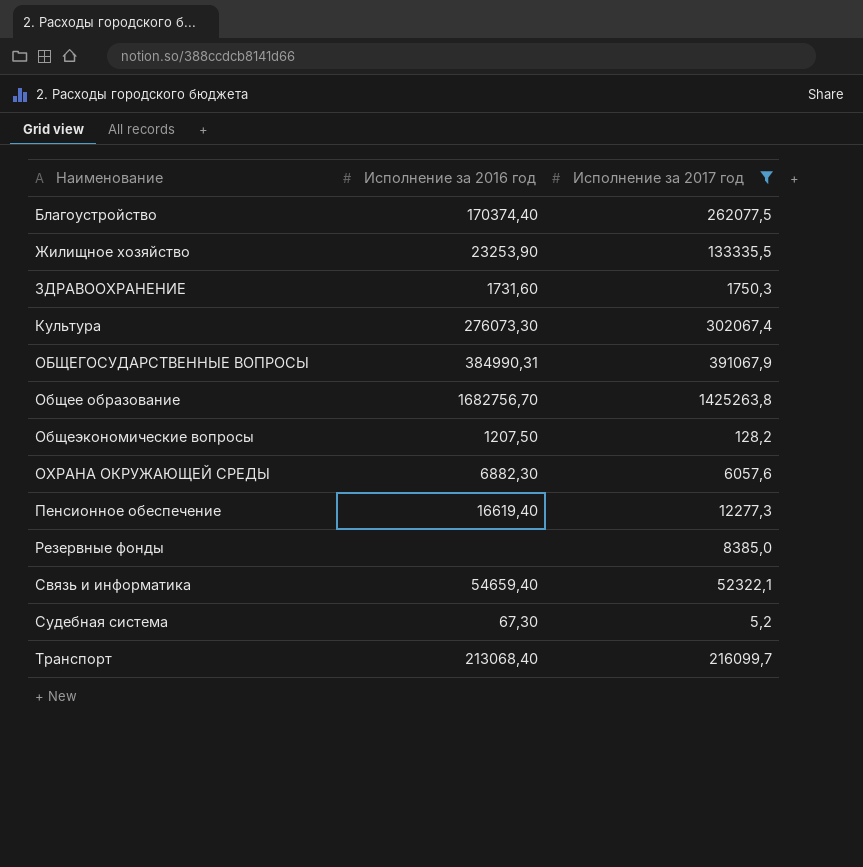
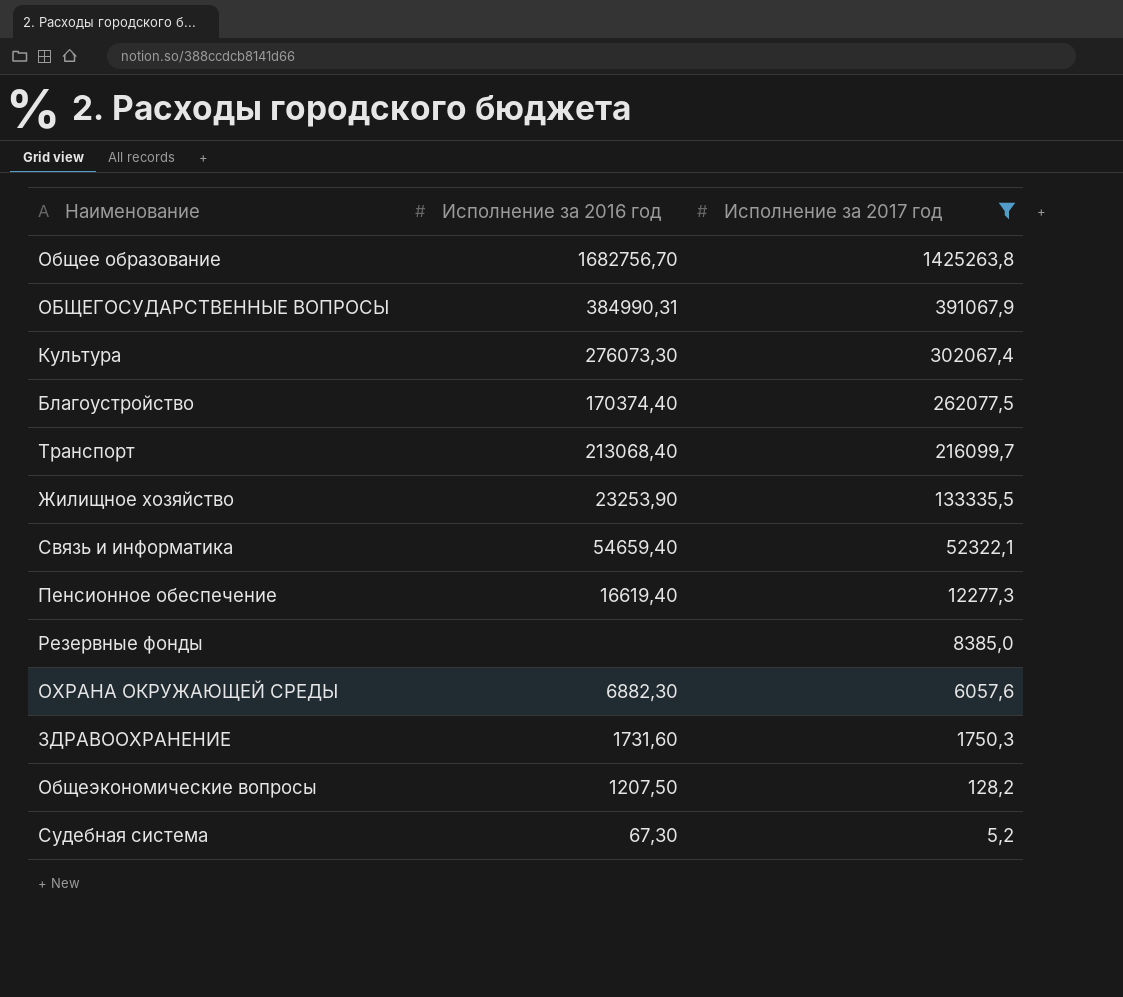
row order: Наименование ascending -> Исполнение за 2017 год descending

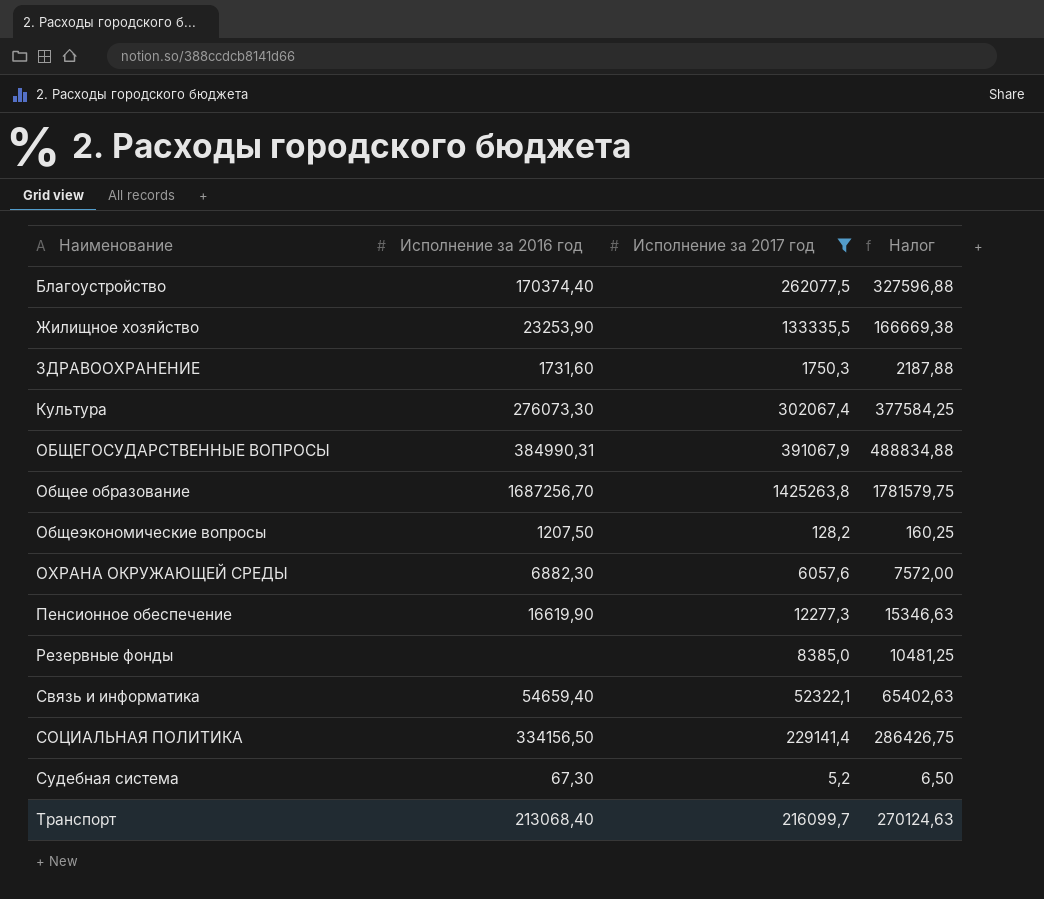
row order: Исполнение за 2017 год descending -> Наименование ascending
column Налог | formula: none -> [Исполнение за 2017 год] * 1,25
Общее образование | Исполнение за 2016 год: 1682756,70 -> 1687256,70
Пенсионное обеспечение | Исполнение за 2016 год: 16619,40 -> 16619,90
row СОЦИАЛЬНАЯ ПОЛИТИКА: none -> 334156,50 | 229141,4 | 286426,75

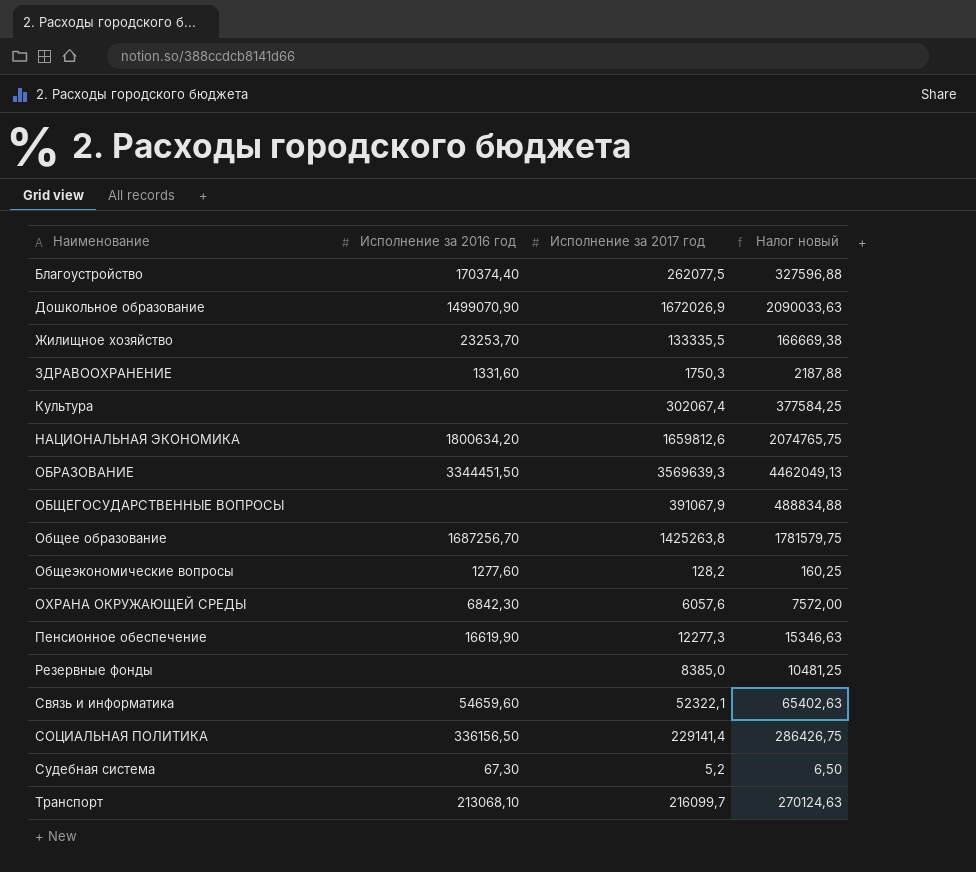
filter: Исполнение за 2017 год <= 1425263,8 -> none
column name: Налог -> Налог новый
Жилищное хозяйство | Исполнение за 2016 год: 23253,90 -> 23253,70
ЗДРАВООХРАНЕНИЕ | Исполнение за 2016 год: 1731,60 -> 1331,60
Культура | Исполнение за 2016 год: 276073,30 -> none
ОБЩЕГОСУДАРСТВЕННЫЕ ВОПРОСЫ | Исполнение за 2016 год: 384990,31 -> none
Общеэкономические вопросы | Исполнение за 2016 год: 1207,50 -> 1277,60
ОХРАНА ОКРУЖАЮЩЕЙ СРЕДЫ | Исполнение за 2016 год: 6882,30 -> 6842,30
Связь и информатика | Исполнение за 2016 год: 54659,40 -> 54659,60
СОЦИАЛЬНАЯ ПОЛИТИКА | Исполнение за 2016 год: 334156,50 -> 336156,50
Транспорт | Исполнение за 2016 год: 213068,40 -> 213068,10

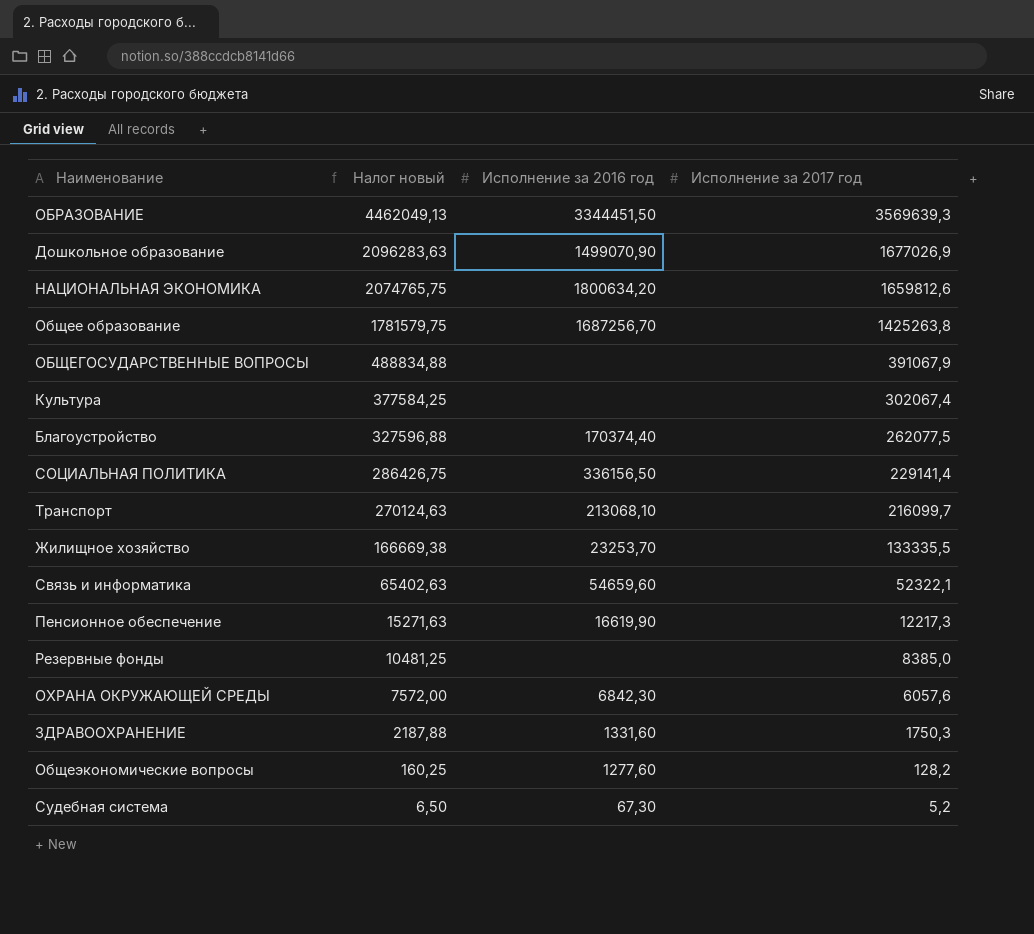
row order: Наименование ascending -> Налог новый descending
column Налог новый | position: 4 -> 2
Дошкольное образование | Налог новый: 2090033,63 -> 2096283,63
Дошкольное образование | Исполнение за 2017 год: 1672026,9 -> 1677026,9
Пенсионное обеспечение | Налог новый: 15346,63 -> 15271,63
Пенсионное обеспечение | Исполнение за 2017 год: 12277,3 -> 12217,3

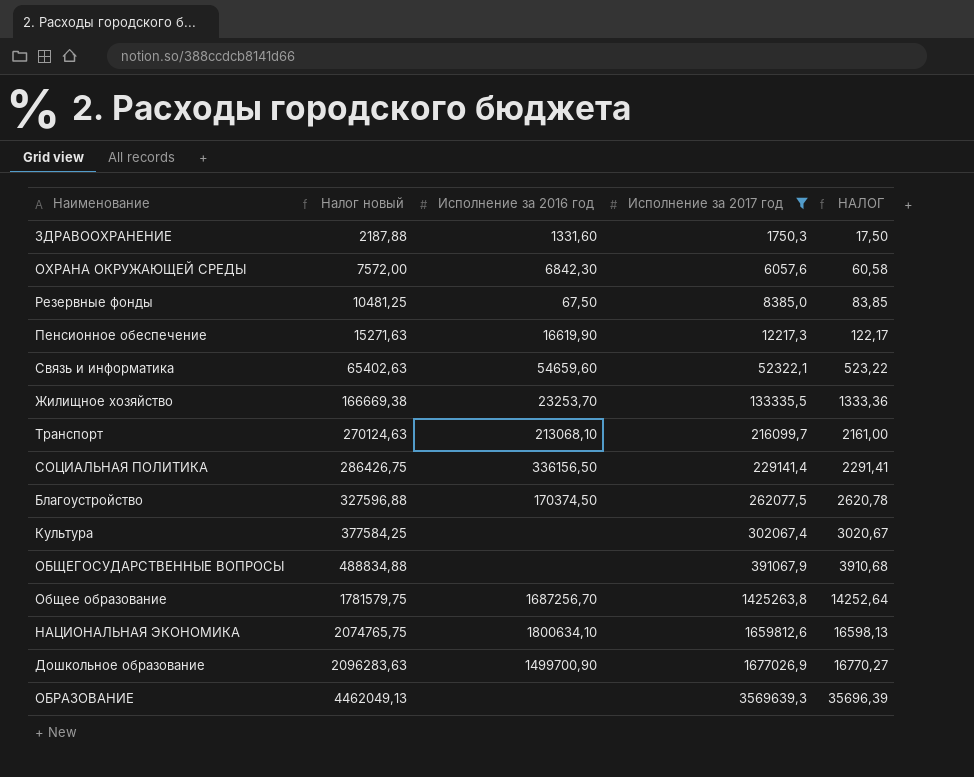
filter: none -> Исполнение за 2017 год >= 1750,3
row order: Налог новый descending -> Налог новый ascending
column НАЛОГ | formula: none -> [Исполнение за 2017 год] * 0,01
Резервные фонды | Исполнение за 2016 год: none -> 67,50
Благоустройство | Исполнение за 2016 год: 170374,40 -> 170374,50
НАЦИОНАЛЬНАЯ ЭКОНОМИКА | Исполнение за 2016 год: 1800634,20 -> 1800634,10
Дошкольное образование | Исполнение за 2016 год: 1499070,90 -> 1499700,90
ОБРАЗОВАНИЕ | Исполнение за 2016 год: 3344451,50 -> none

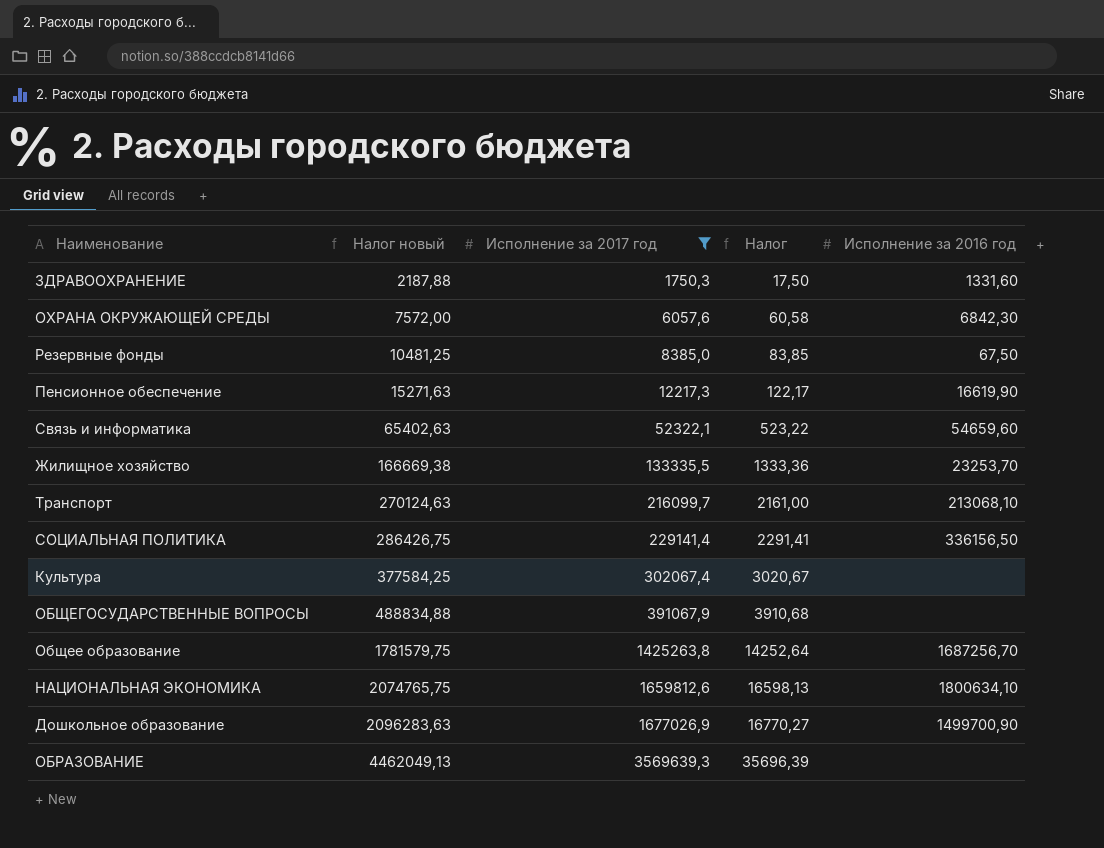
column name: НАЛОГ -> Налог
column Исполнение за 2016 год | position: 3 -> 5
row Благоустройство: 327596,88 | 170374,50 | 262077,5 | 2620,78 -> none

